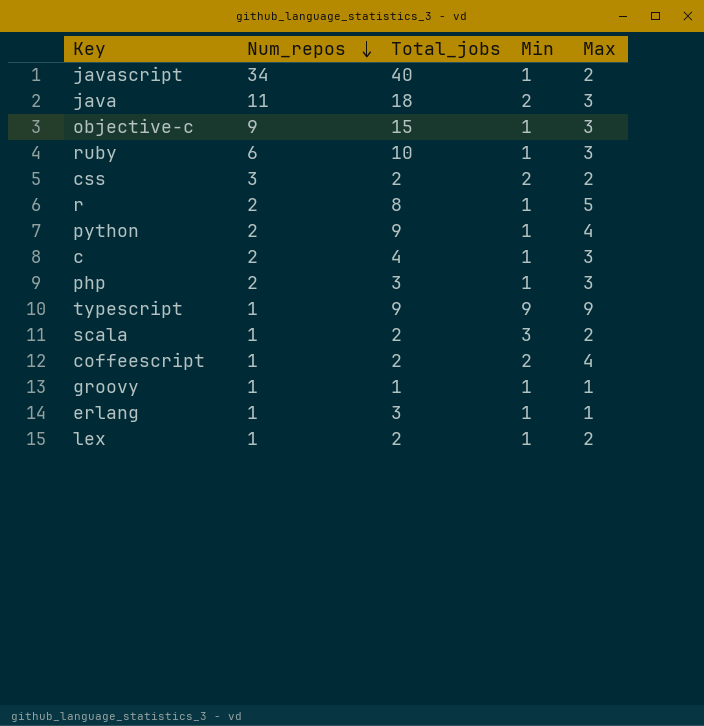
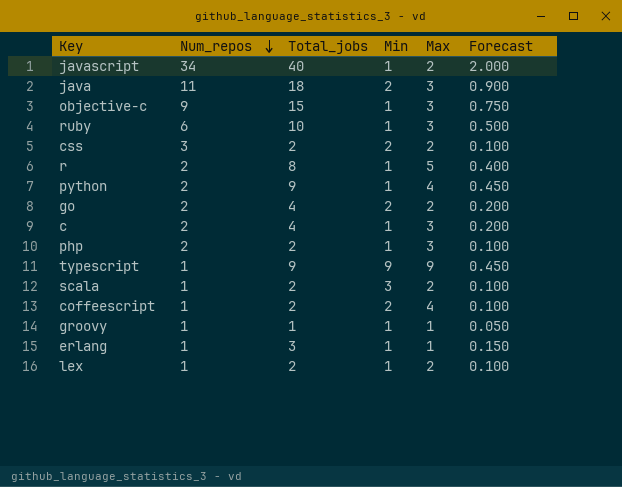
column Forecast | formula: none -> [Total_jobs] * 0.05
row go: none -> 2 | 4 | 2 | 2 | 0.200
php | Total_jobs: 3 -> 2

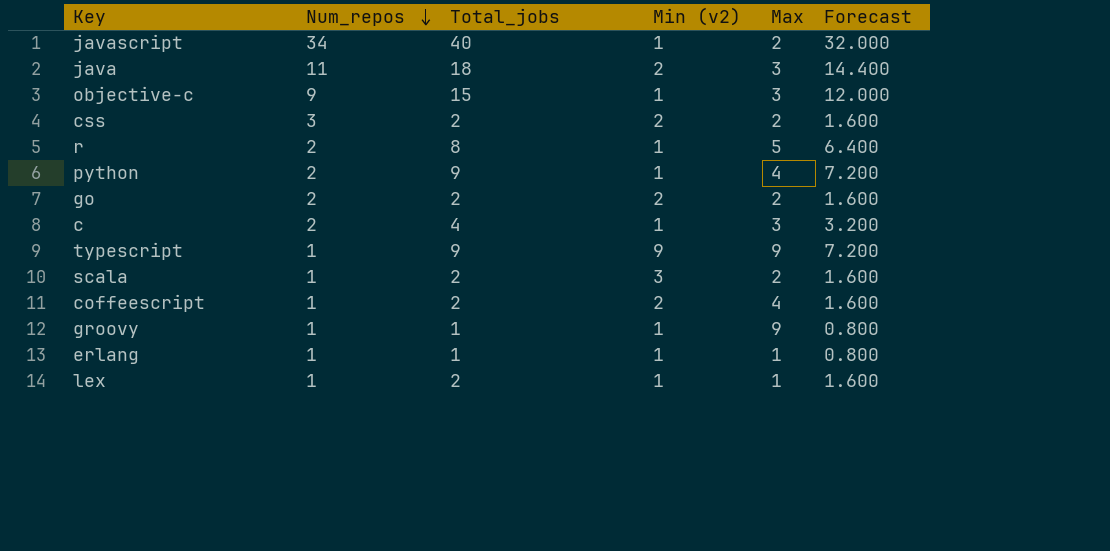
column name: Min -> Min (v2)
column Forecast | formula: [Total_jobs] * 0.05 -> [Total_jobs] * 0.8
row ruby: 6 | 10 | 1 | 3 | 0.500 -> none
row php: 2 | 2 | 1 | 3 | 0.100 -> none
go | Total_jobs: 4 -> 2
groovy | Max: 1 -> 9
erlang | Total_jobs: 3 -> 1
lex | Max: 2 -> 1

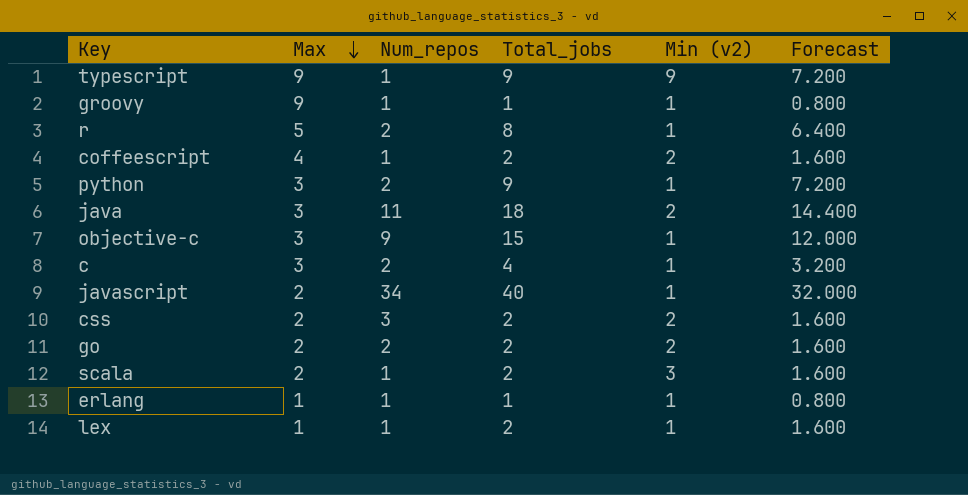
row order: Num_repos descending -> Max descending
column Max | position: 5 -> 2
python | Max: 4 -> 3

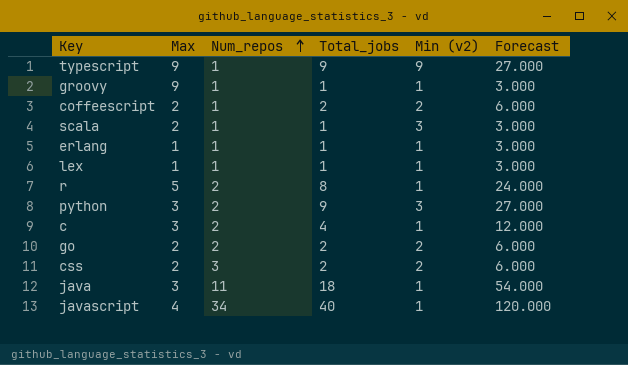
row order: Max descending -> Num_repos ascending
column Forecast | formula: [Total_jobs] * 0.8 -> [Total_jobs] * 3
row objective-c: 3 | 9 | 15 | 1 | 12.000 -> none
coffeescript | Max: 4 -> 2
scala | Total_jobs: 2 -> 1
lex | Total_jobs: 2 -> 1
python | Min (v2): 1 -> 3
java | Min (v2): 2 -> 1
javascript | Max: 2 -> 4

